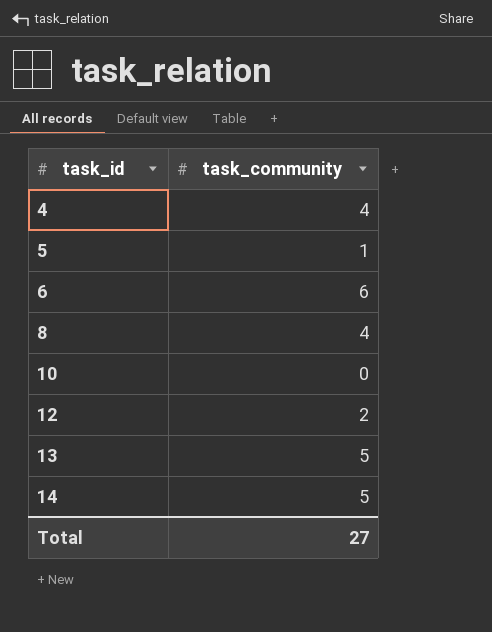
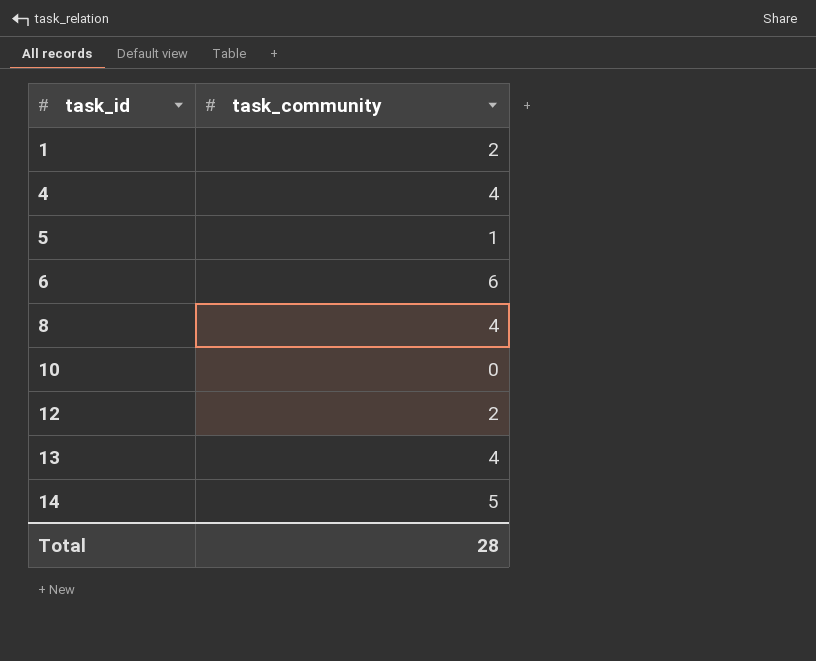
row 1: none -> 2
13 | task_community: 5 -> 4
Total | task_community: 27 -> 28

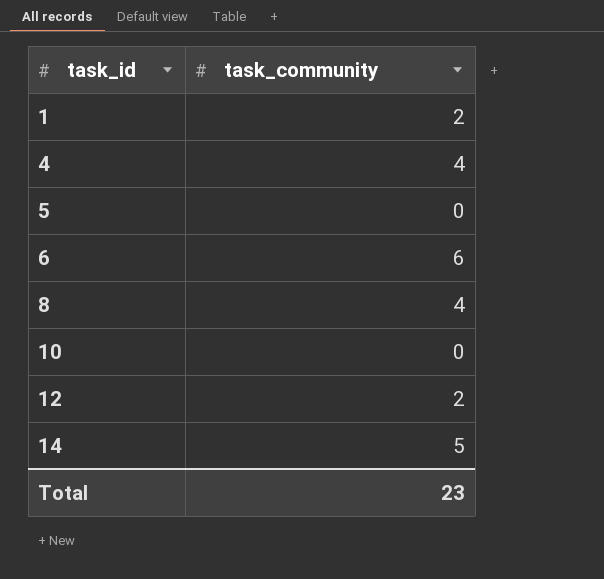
row 13: 4 -> none
5 | task_community: 1 -> 0
Total | task_community: 28 -> 23

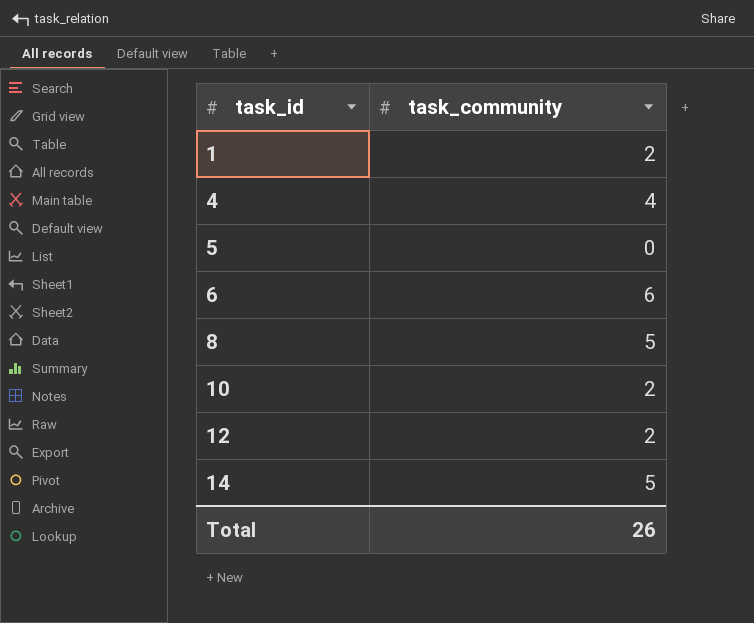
8 | task_community: 4 -> 5
10 | task_community: 0 -> 2
Total | task_community: 23 -> 26

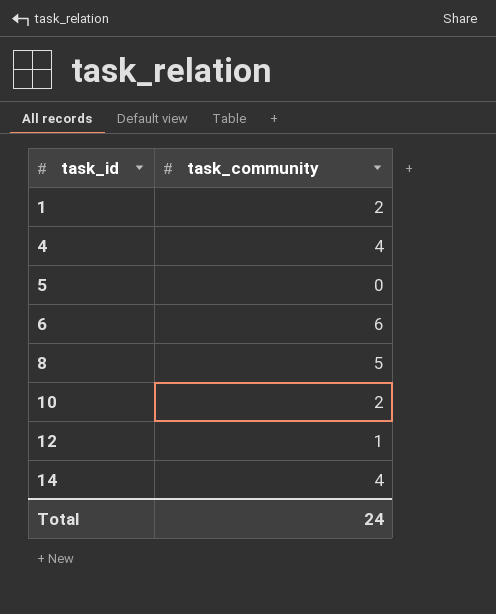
12 | task_community: 2 -> 1
14 | task_community: 5 -> 4
Total | task_community: 26 -> 24

